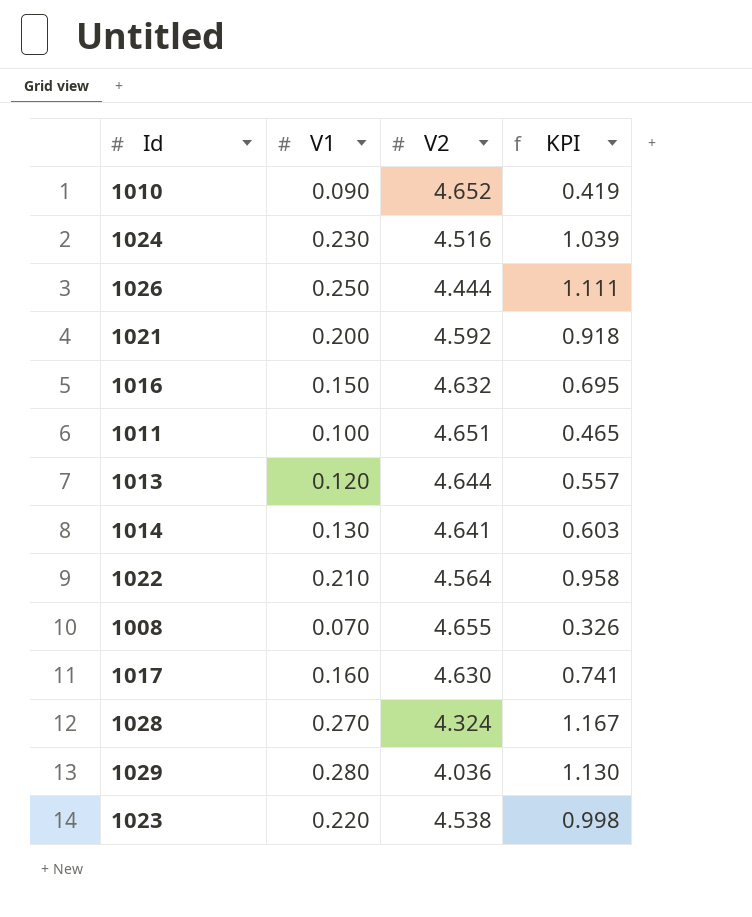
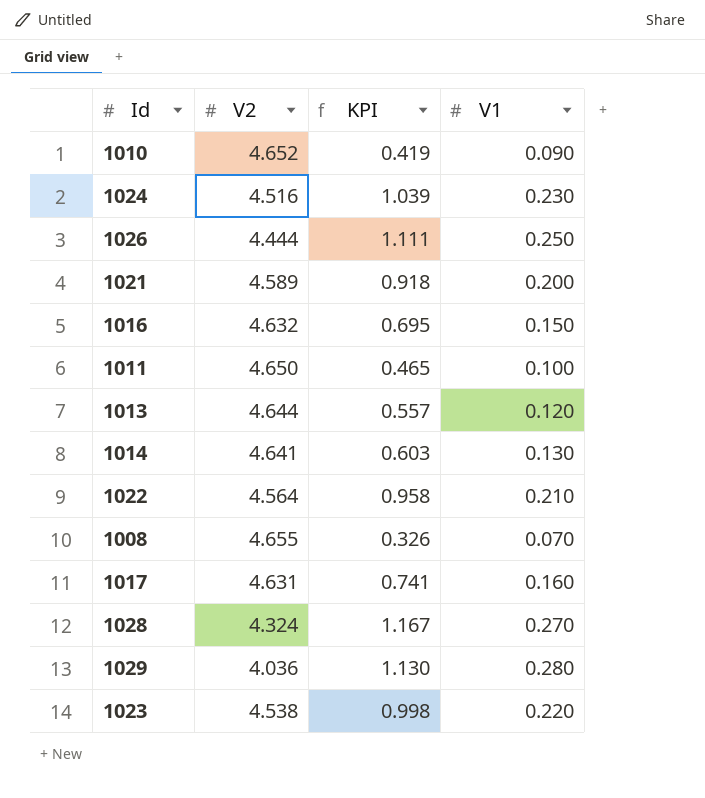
column V1 | position: 2 -> 4
1021 | V2: 4.592 -> 4.589
1011 | V2: 4.651 -> 4.650
1017 | V2: 4.630 -> 4.631

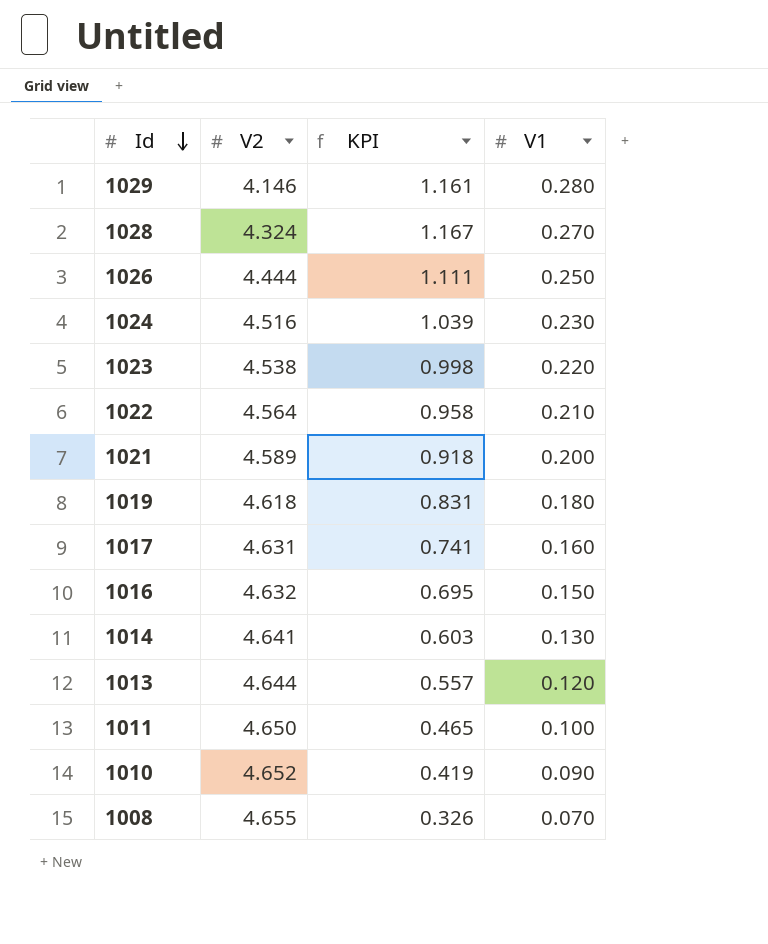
row order: none -> Id descending
1029 | V2: 4.036 -> 4.146
1029 | KPI: 1.130 -> 1.161
row 1019: none -> 4.618 | 0.831 | 0.180

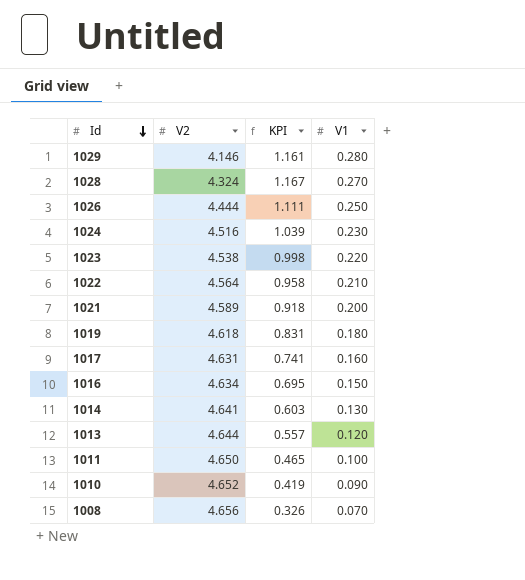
1016 | V2: 4.632 -> 4.634
1008 | V2: 4.655 -> 4.656

